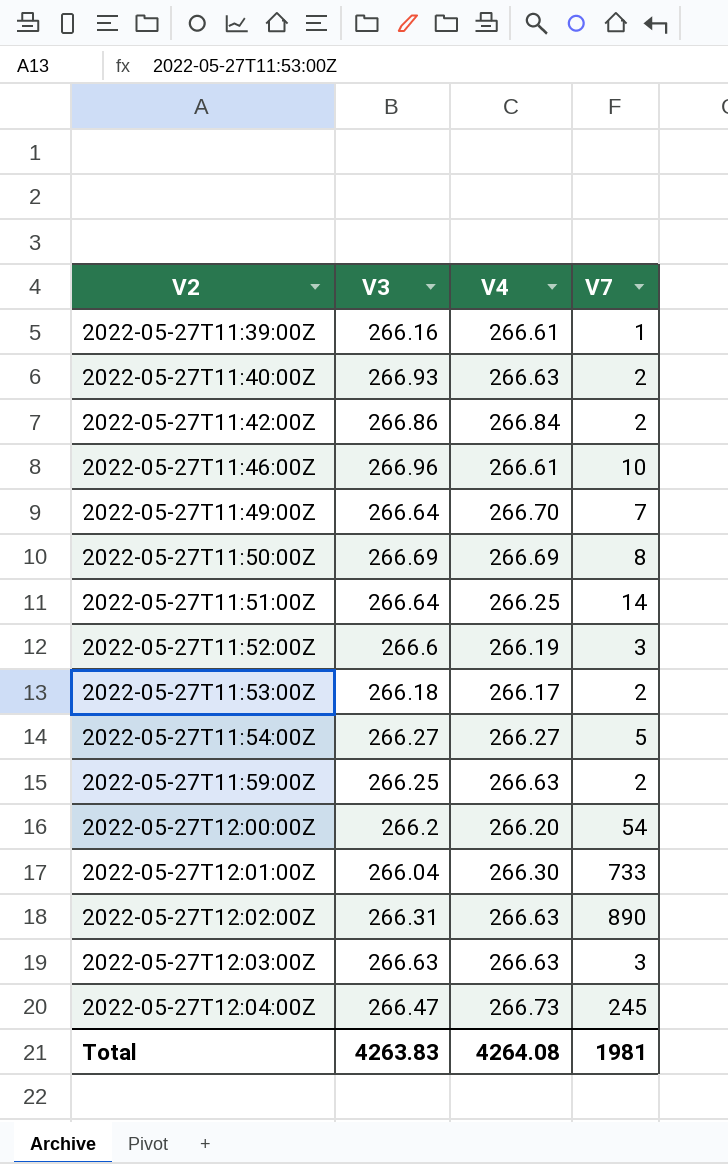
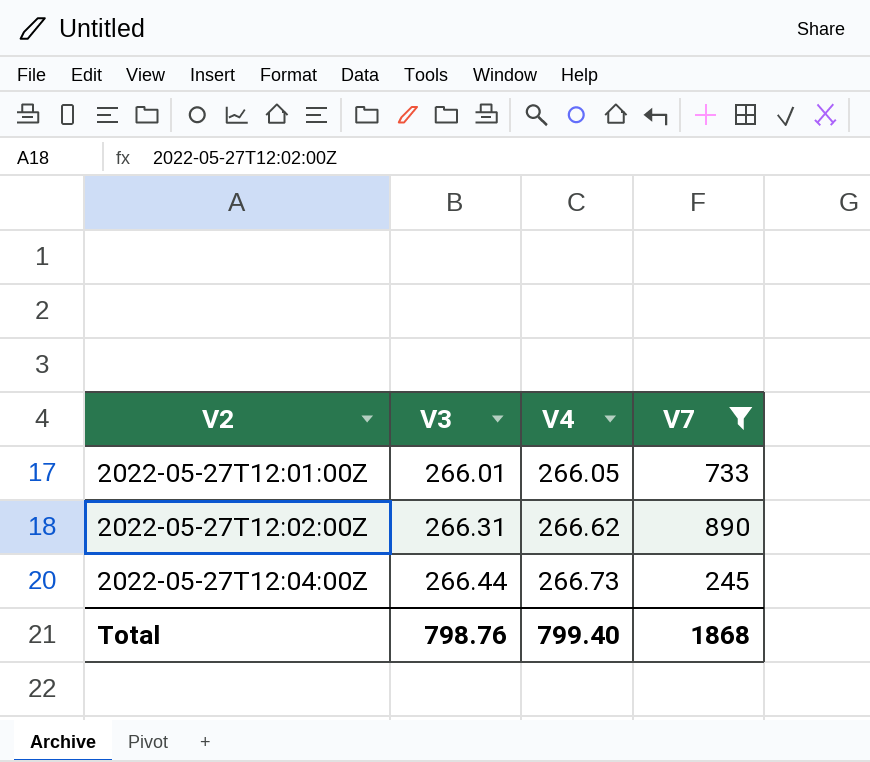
filter: none -> V7 >= 245
2022-05-27T12:01:00Z | V3: 266.04 -> 266.01
2022-05-27T12:01:00Z | V4: 266.30 -> 266.05
2022-05-27T12:02:00Z | V4: 266.63 -> 266.62
2022-05-27T12:04:00Z | V3: 266.47 -> 266.44
Total | V3: 4263.83 -> 798.76
Total | V4: 4264.08 -> 799.40
Total | V7: 1981 -> 1868

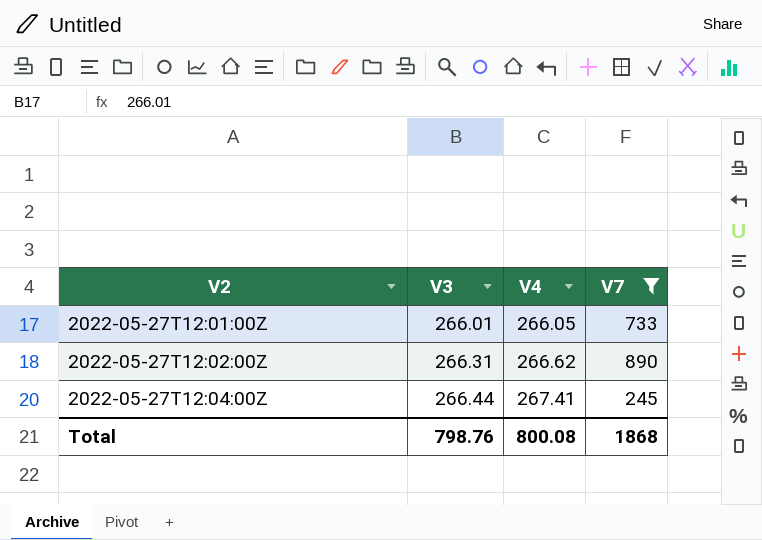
2022-05-27T12:04:00Z | V4: 266.73 -> 267.41
Total | V4: 799.40 -> 800.08

